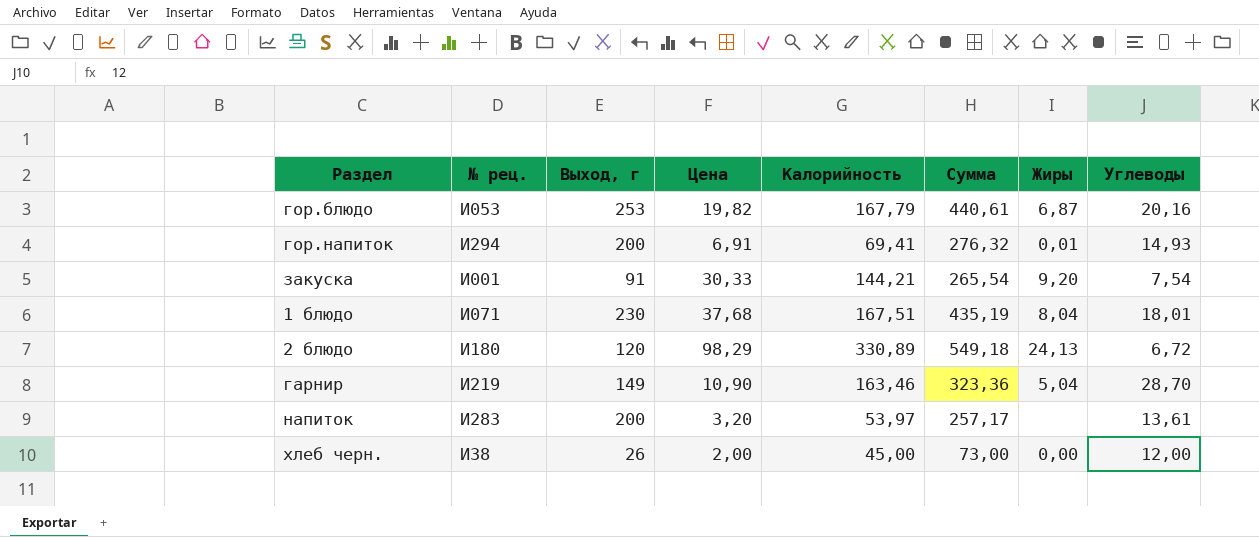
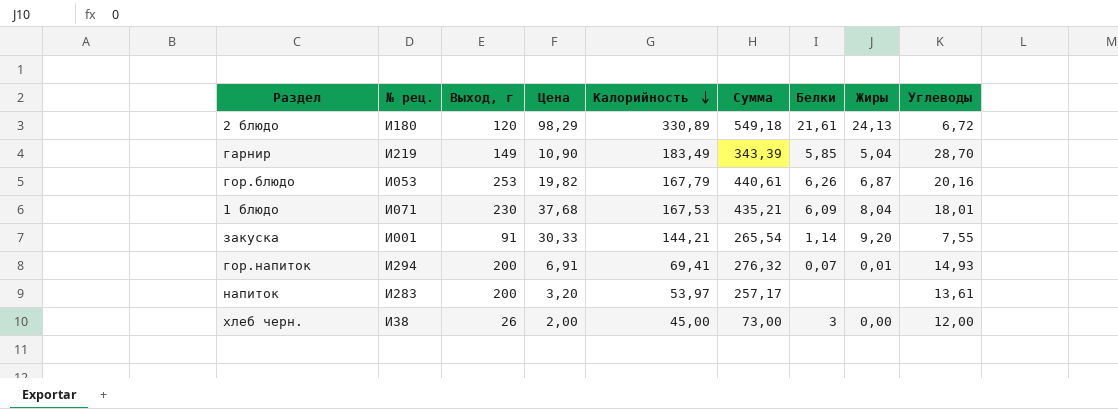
row order: none -> Калорийность descending
column Белки | position: none -> 7
гарнир | Калорийность: 163,46 -> 183,49
гарнир | Сумма: 323,36 -> 343,39
1 блюдо | Калорийность: 167,51 -> 167,53
1 блюдо | Сумма: 435,19 -> 435,21
закуска | Углеводы: 7,54 -> 7,55

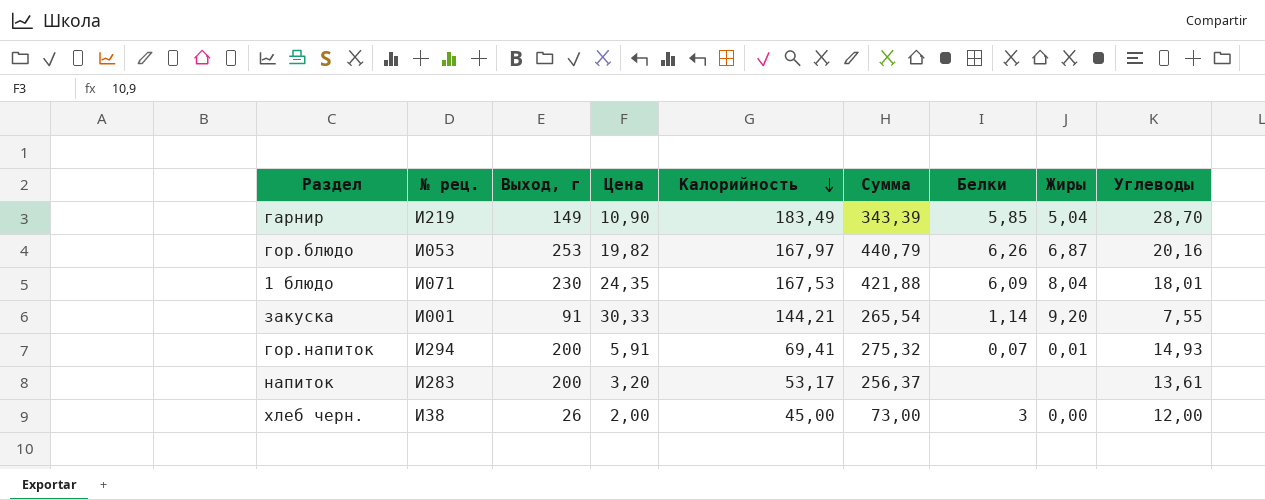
row 2 блюдо: И180 | 120 | 98,29 | 330,89 | 549,18 | 21,61 | 24,13 | 6,72 -> none
гор.блюдо | Калорийность: 167,79 -> 167,97
гор.блюдо | Сумма: 440,61 -> 440,79
1 блюдо | Цена: 37,68 -> 24,35
1 блюдо | Сумма: 435,21 -> 421,88
гор.напиток | Цена: 6,91 -> 5,91
гор.напиток | Сумма: 276,32 -> 275,32
напиток | Калорийность: 53,97 -> 53,17
напиток | Сумма: 257,17 -> 256,37

